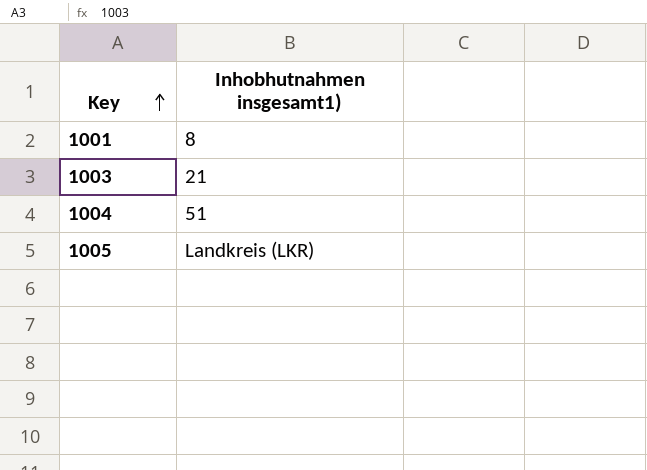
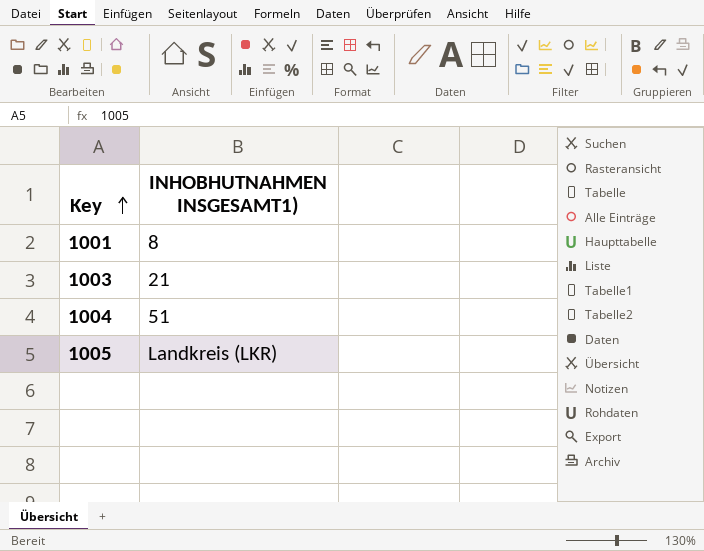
column name: Inhobhutnahmen insgesamt1) -> INHOBHUTNAHMEN INSGESAMT1)

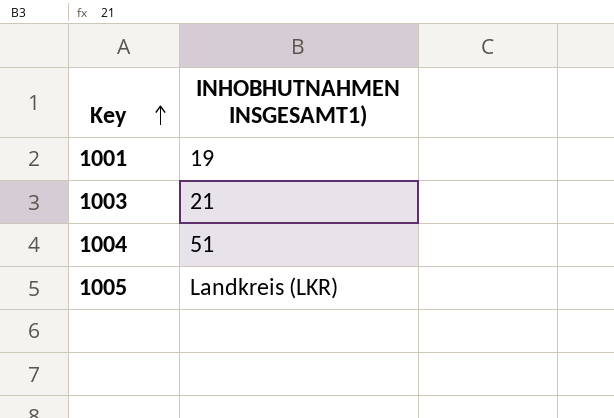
1001 | INHOBHUTNAHMEN INSGESAMT1): 8 -> 19

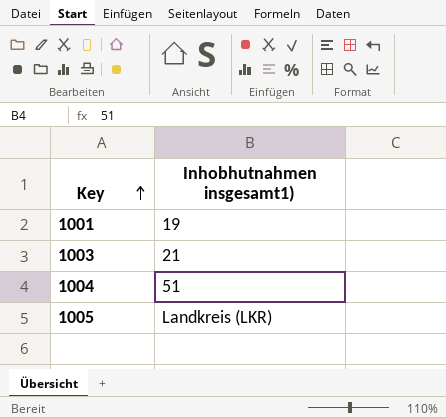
column name: INHOBHUTNAHMEN INSGESAMT1) -> Inhobhutnahmen insgesamt1)

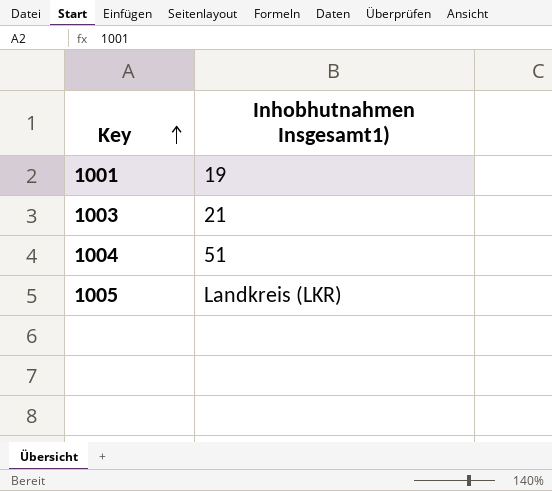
column name: Inhobhutnahmen insgesamt1) -> Inhobhutnahmen Insgesamt1)

